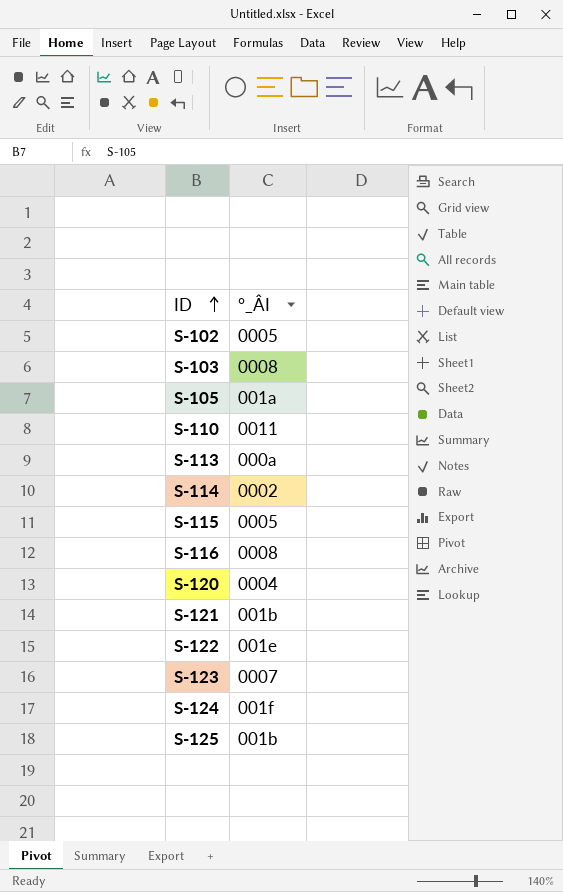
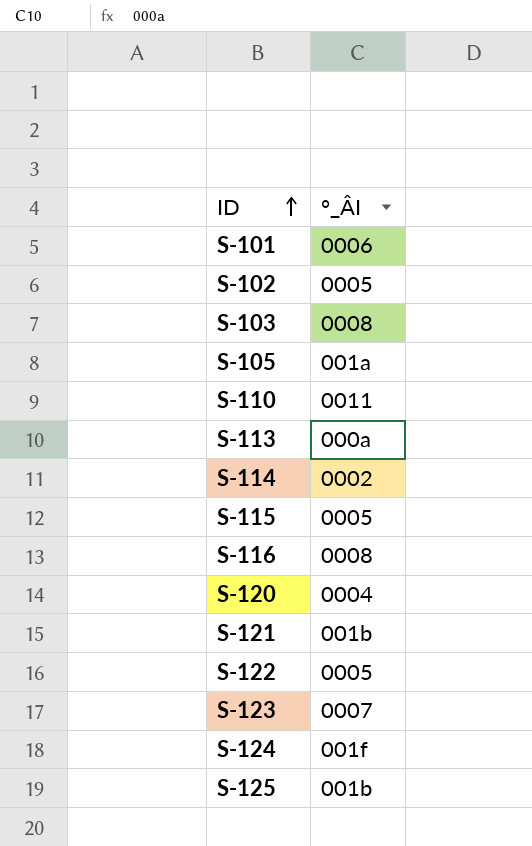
row S-101: none -> 0006
S-122 | °_ÂI: 001e -> 0005

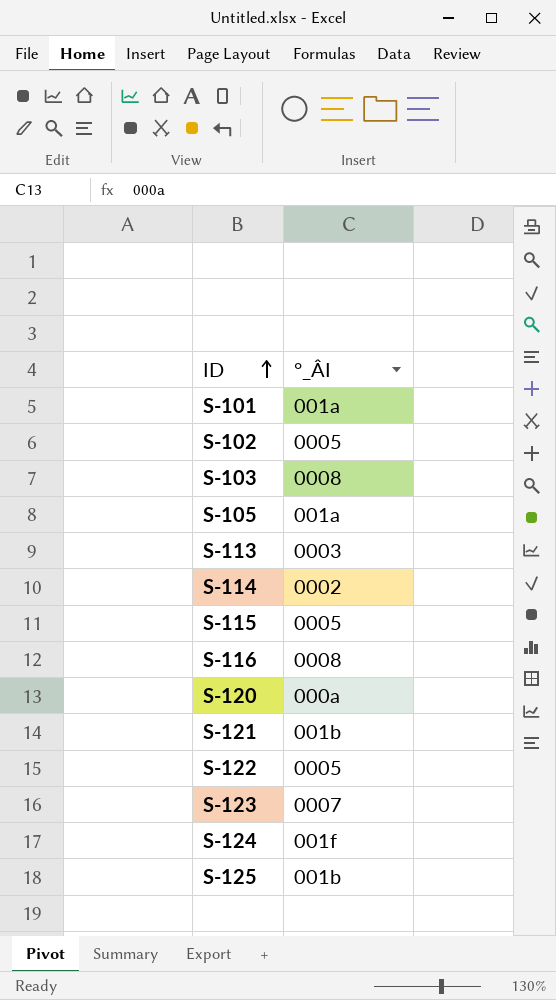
row S-110: 0011 -> none
S-101 | °_ÂI: 0006 -> 001a
S-113 | °_ÂI: 000a -> 0003
S-120 | °_ÂI: 0004 -> 000a

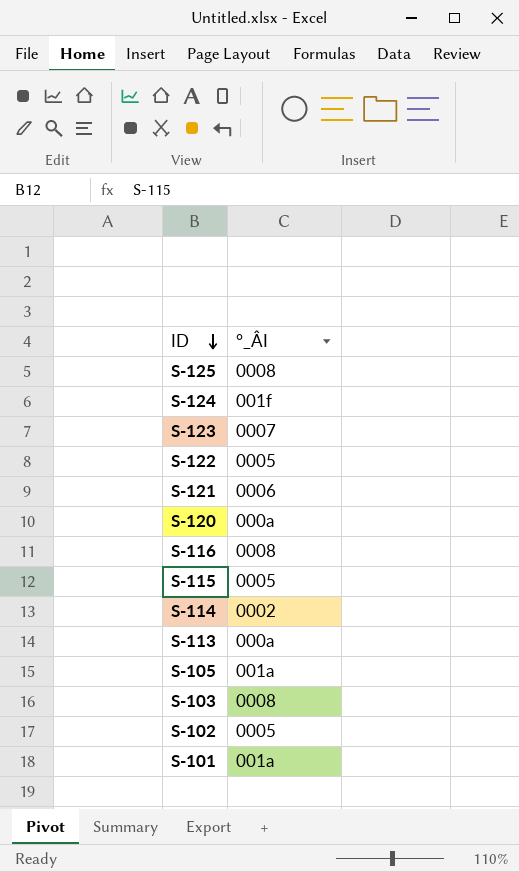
row order: ID ascending -> ID descending
S-125 | °_ÂI: 001b -> 0008
S-121 | °_ÂI: 001b -> 0006
S-113 | °_ÂI: 0003 -> 000a

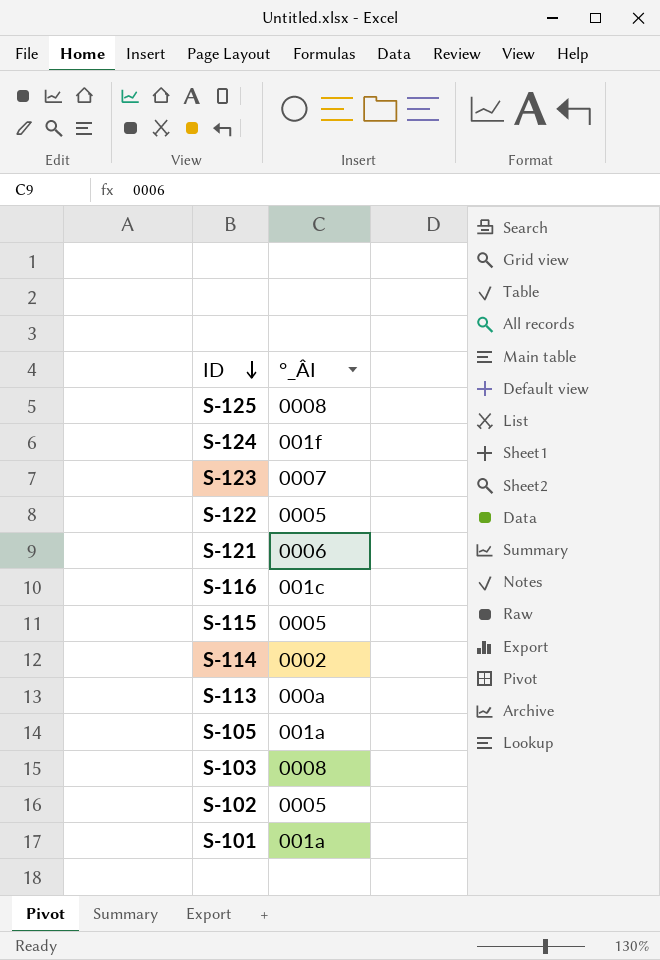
row S-120: 000a -> none
S-116 | °_ÂI: 0008 -> 001c

